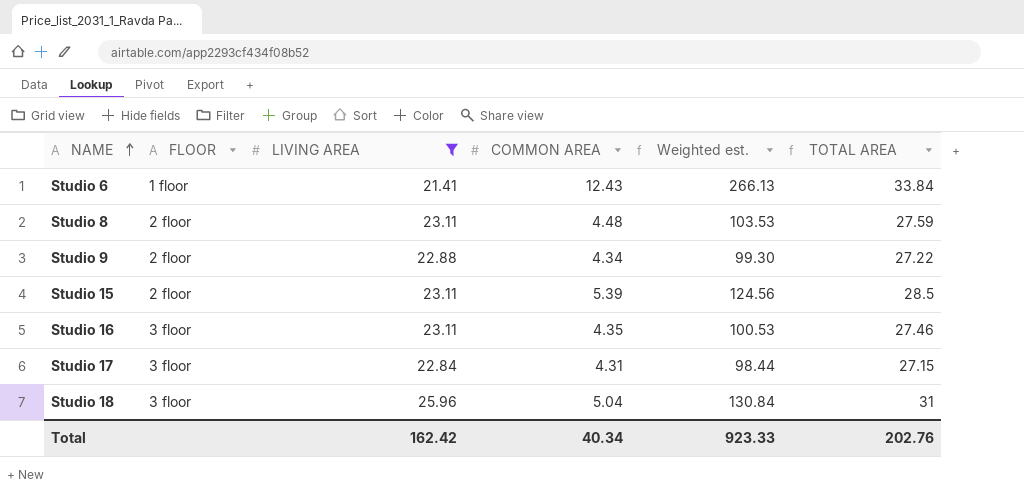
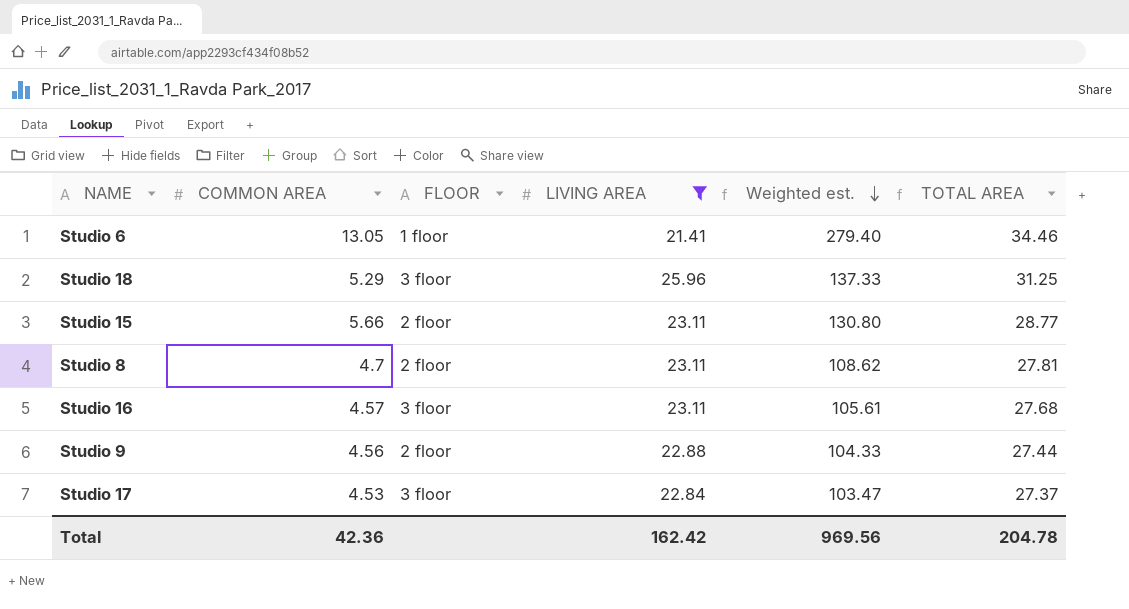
row order: NAME ascending -> Weighted est. descending
column COMMON AREA | position: 4 -> 2
Studio 6 | COMMON AREA: 12.43 -> 13.05
Studio 6 | Weighted est.: 266.13 -> 279.40
Studio 6 | TOTAL AREA: 33.84 -> 34.46
Studio 18 | COMMON AREA: 5.04 -> 5.29
Studio 18 | Weighted est.: 130.84 -> 137.33
Studio 18 | TOTAL AREA: 31 -> 31.25
Studio 15 | COMMON AREA: 5.39 -> 5.66
Studio 15 | Weighted est.: 124.56 -> 130.80
Studio 15 | TOTAL AREA: 28.5 -> 28.77
Studio 8 | COMMON AREA: 4.48 -> 4.7
Studio 8 | Weighted est.: 103.53 -> 108.62
Studio 8 | TOTAL AREA: 27.59 -> 27.81
Studio 16 | COMMON AREA: 4.35 -> 4.57
Studio 16 | Weighted est.: 100.53 -> 105.61
Studio 16 | TOTAL AREA: 27.46 -> 27.68
Studio 9 | COMMON AREA: 4.34 -> 4.56
Studio 9 | Weighted est.: 99.30 -> 104.33
Studio 9 | TOTAL AREA: 27.22 -> 27.44
Studio 17 | COMMON AREA: 4.31 -> 4.53
Studio 17 | Weighted est.: 98.44 -> 103.47
Studio 17 | TOTAL AREA: 27.15 -> 27.37
Total | COMMON AREA: 40.34 -> 42.36
Total | Weighted est.: 923.33 -> 969.56
Total | TOTAL AREA: 202.76 -> 204.78

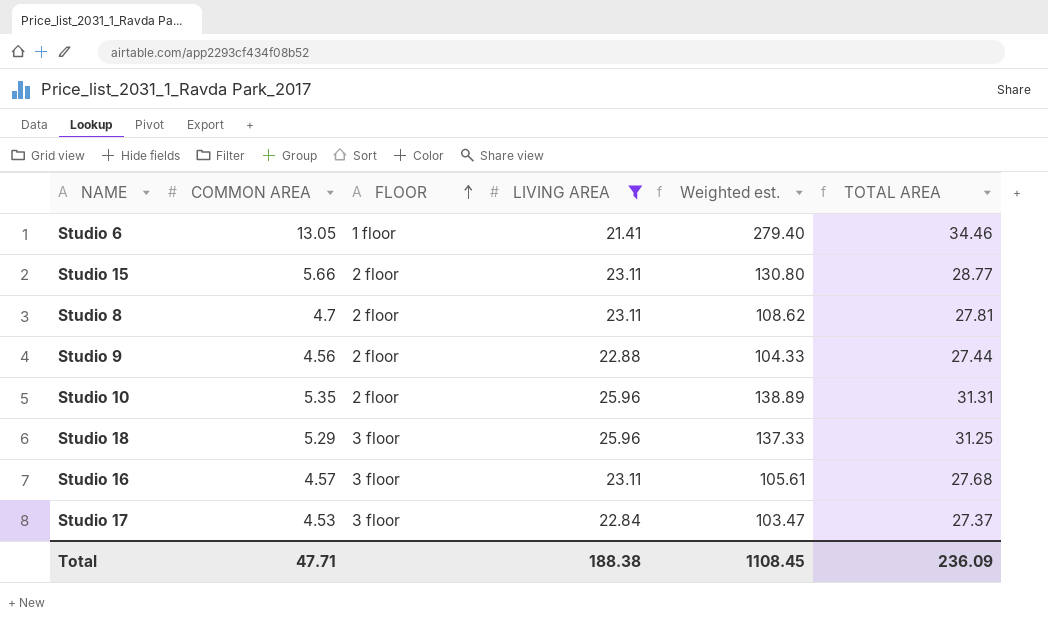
row order: Weighted est. descending -> FLOOR ascending
row Studio 10: none -> 5.35 | 2 floor | 25.96 | 138.89 | 31.31
Total | COMMON AREA: 42.36 -> 47.71
Total | LIVING AREA: 162.42 -> 188.38
Total | Weighted est.: 969.56 -> 1108.45
Total | TOTAL AREA: 204.78 -> 236.09

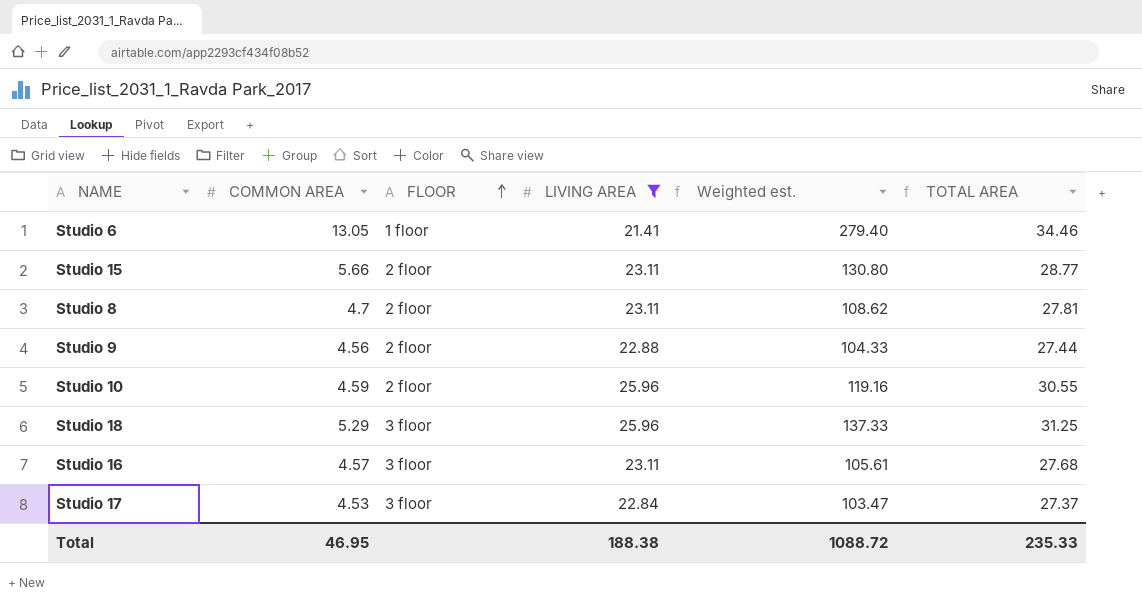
Studio 10 | COMMON AREA: 5.35 -> 4.59
Studio 10 | Weighted est.: 138.89 -> 119.16
Studio 10 | TOTAL AREA: 31.31 -> 30.55
Total | COMMON AREA: 47.71 -> 46.95
Total | Weighted est.: 1108.45 -> 1088.72
Total | TOTAL AREA: 236.09 -> 235.33

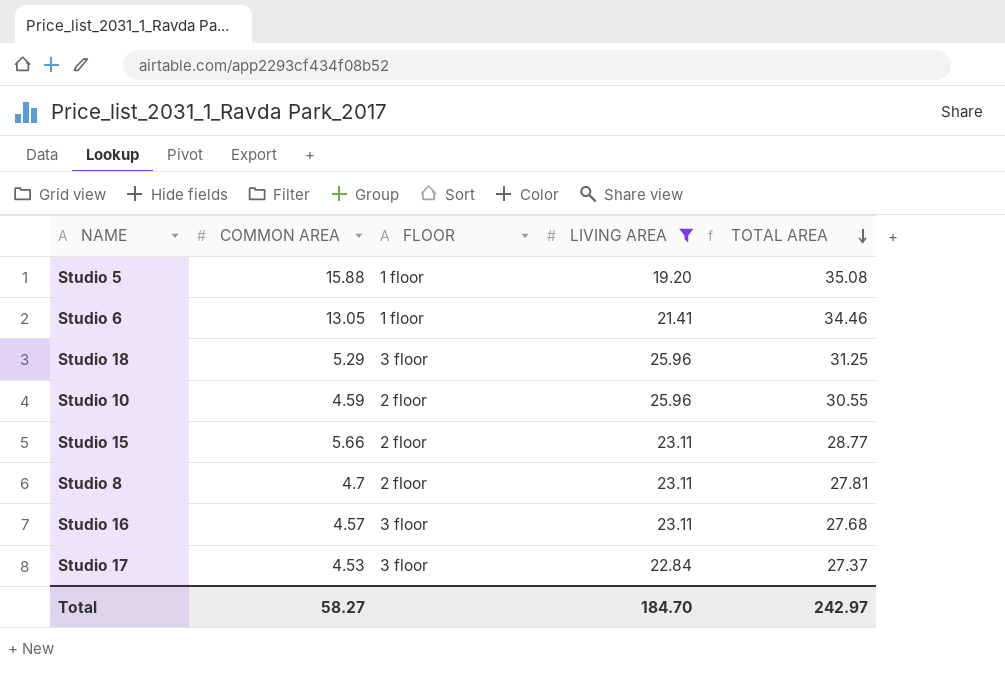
row order: FLOOR ascending -> TOTAL AREA descending
column Weighted est. | formula: [COMMON AREA] * [LIVING AREA] -> none
row Studio 9: 4.56 | 2 floor | 22.88 | 104.33 | 27.44 -> none
row Studio 5: none -> 15.88 | 1 floor | 19.20 | 35.08
Total | COMMON AREA: 46.95 -> 58.27
Total | LIVING AREA: 188.38 -> 184.70
Total | TOTAL AREA: 235.33 -> 242.97

